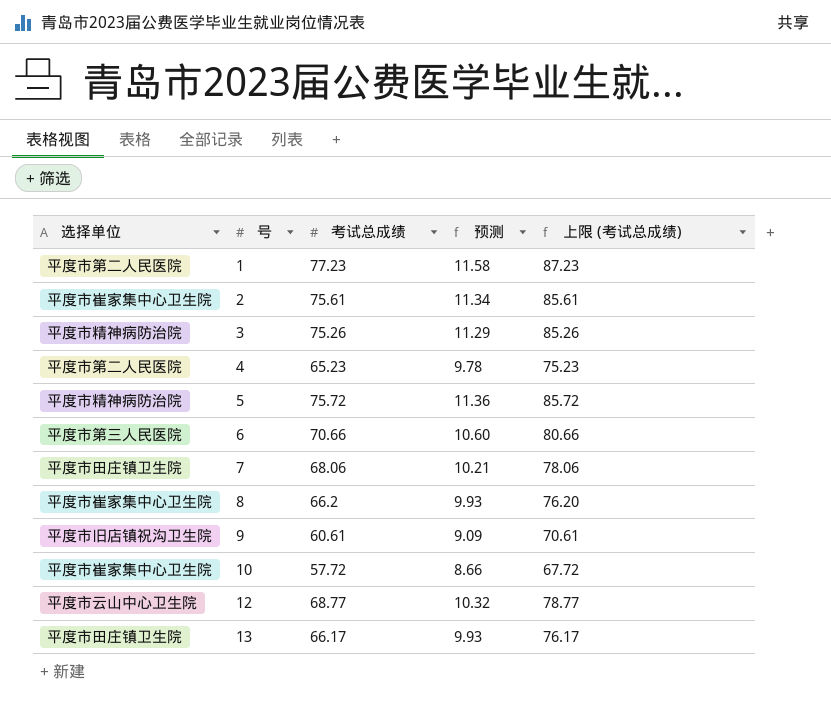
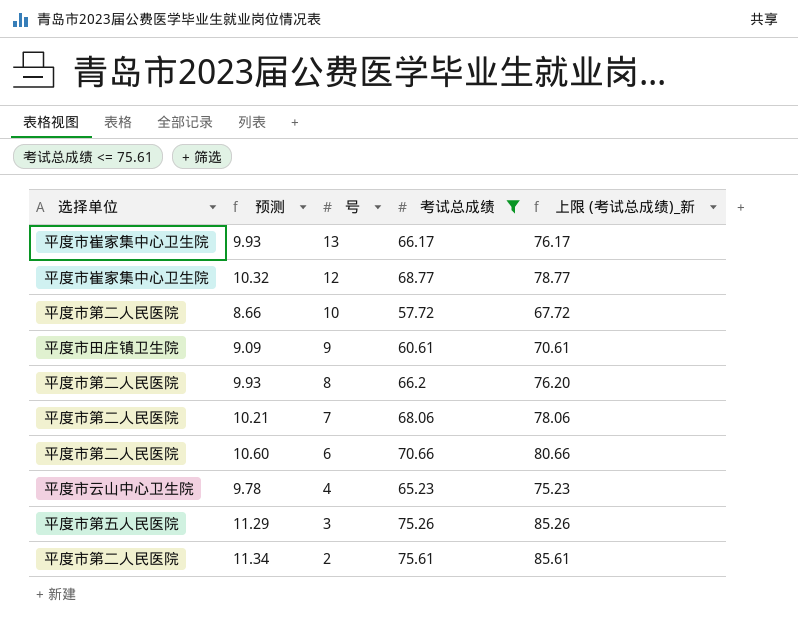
filter: none -> 考试总成绩 <= 75.61
row order: 号 ascending -> 号 descending
column 预测 | position: 4 -> 2
column name: 上限 (考试总成绩) -> 上限 (考试总成绩)_新
13 | 选择单位: 平度市田庄镇卫生院 -> 平度市崔家集中心卫生院
12 | 选择单位: 平度市云山中心卫生院 -> 平度市崔家集中心卫生院
10 | 选择单位: 平度市崔家集中心卫生院 -> 平度市第二人民医院
9 | 选择单位: 平度市旧店镇祝沟卫生院 -> 平度市田庄镇卫生院
8 | 选择单位: 平度市崔家集中心卫生院 -> 平度市第二人民医院
7 | 选择单位: 平度市田庄镇卫生院 -> 平度市第二人民医院
6 | 选择单位: 平度市第三人民医院 -> 平度市第二人民医院
4 | 选择单位: 平度市第二人民医院 -> 平度市云山中心卫生院
3 | 选择单位: 平度市精神病防治院 -> 平度市第五人民医院
2 | 选择单位: 平度市崔家集中心卫生院 -> 平度市第二人民医院

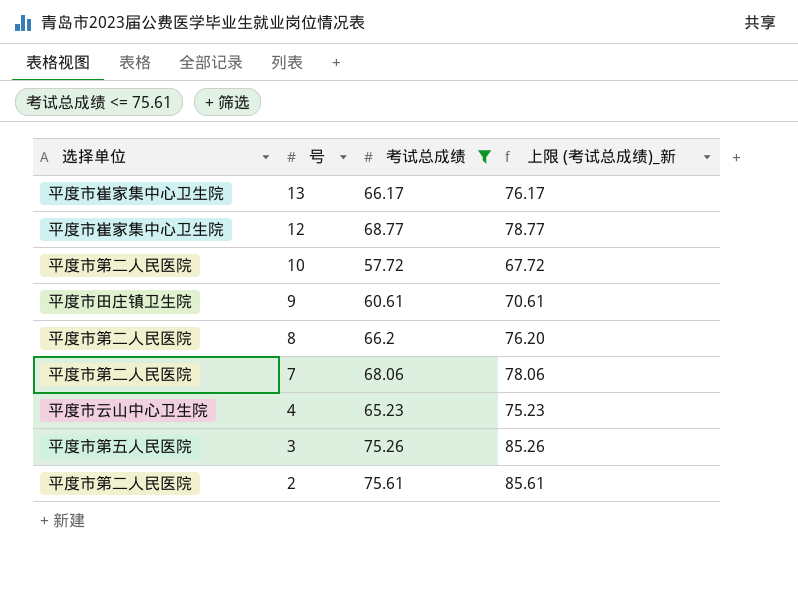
column 预测 | formula: [考试总成绩] * 0.15 -> none
row 6: 平度市第二人民医院 | 10.60 | 70.66 | 80.66 -> none

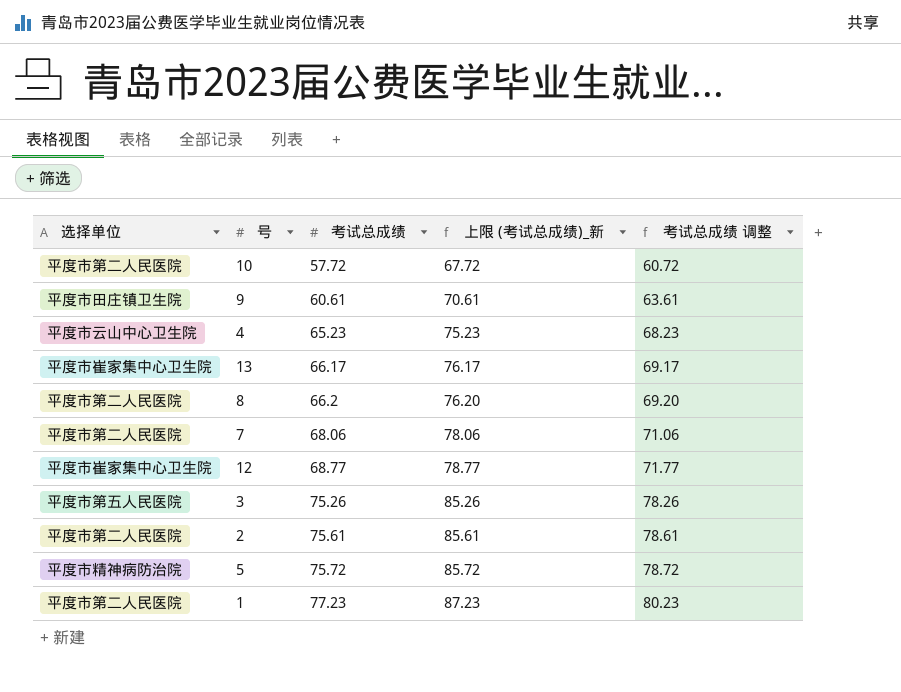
filter: 考试总成绩 <= 75.61 -> none
row order: 号 descending -> 考试总成绩 ascending
column 考试总成绩 调整 | formula: none -> [考试总成绩] + 3

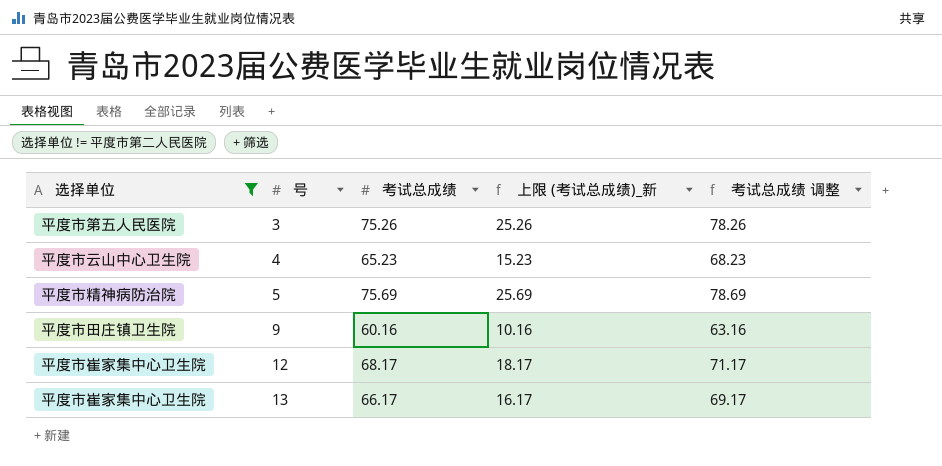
filter: none -> 选择单位 != 平度市第二人民医院
row order: 考试总成绩 ascending -> 号 ascending
column 上限 (考试总成绩)_新 | formula: [考试总成绩] + 10 -> [考试总成绩] - 50
5 | 考试总成绩: 75.72 -> 75.69
5 | 考试总成绩 调整: 78.72 -> 78.69
9 | 考试总成绩: 60.61 -> 60.16
9 | 考试总成绩 调整: 63.61 -> 63.16
12 | 考试总成绩: 68.77 -> 68.17
12 | 考试总成绩 调整: 71.77 -> 71.17

